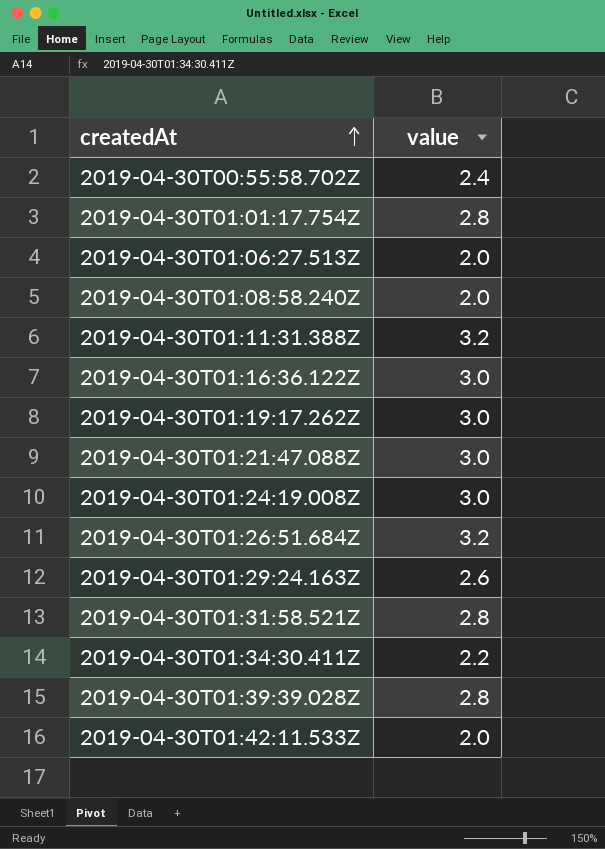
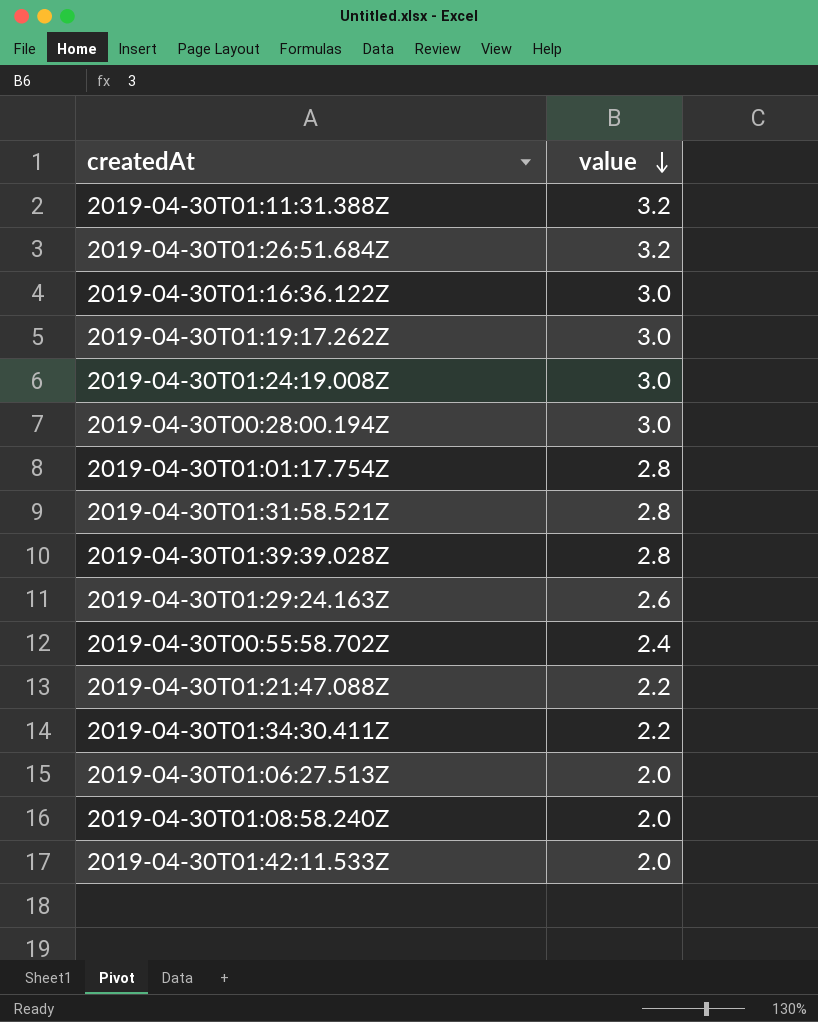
row order: createdAt ascending -> value descending
row 2019-04-30T00:28:00.194Z: none -> 3.0
2019-04-30T01:21:47.088Z | value: 3.0 -> 2.2

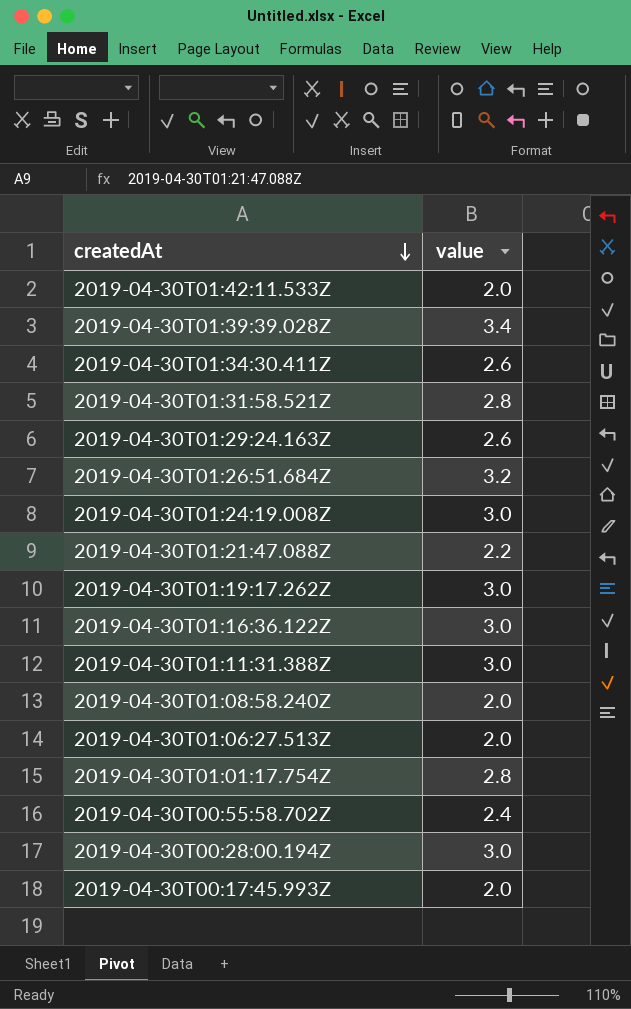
row order: value descending -> createdAt descending
2019-04-30T01:39:39.028Z | value: 2.8 -> 3.4
2019-04-30T01:34:30.411Z | value: 2.2 -> 2.6
2019-04-30T01:11:31.388Z | value: 3.2 -> 3.0
row 2019-04-30T00:17:45.993Z: none -> 2.0

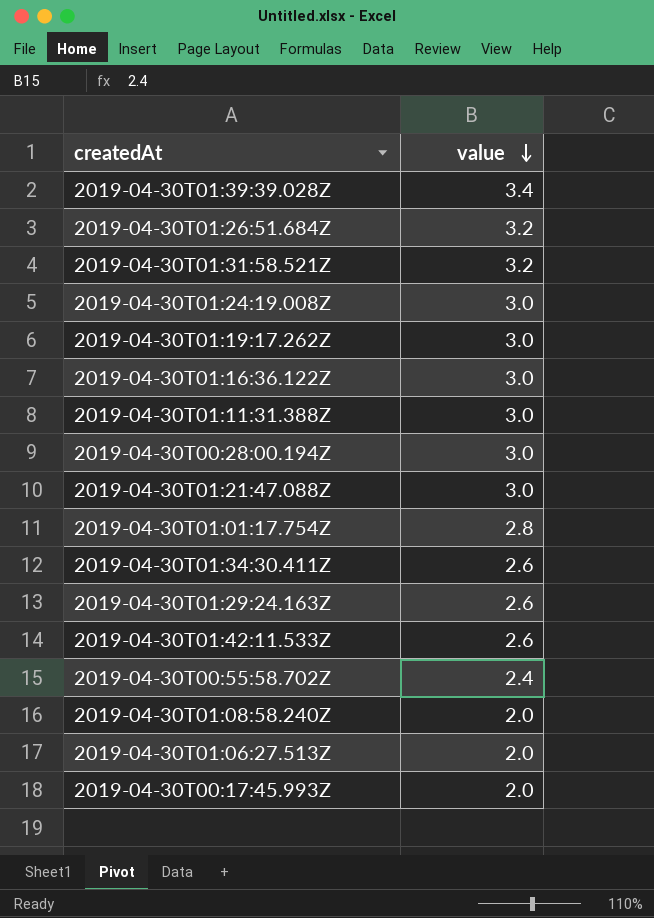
row order: createdAt descending -> value descending
2019-04-30T01:31:58.521Z | value: 2.8 -> 3.2
2019-04-30T01:21:47.088Z | value: 2.2 -> 3.0
2019-04-30T01:42:11.533Z | value: 2.0 -> 2.6

